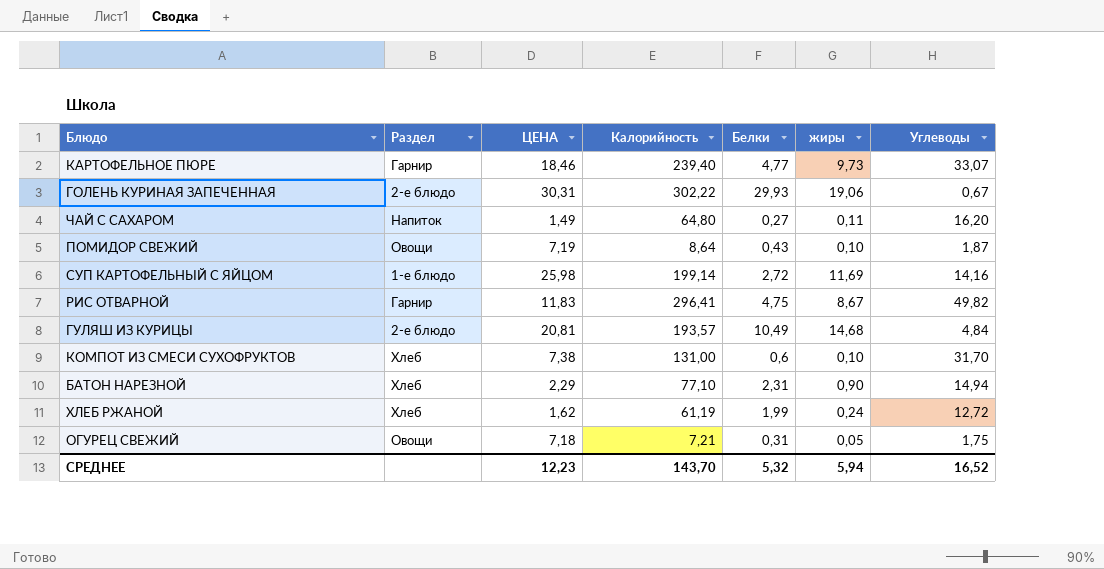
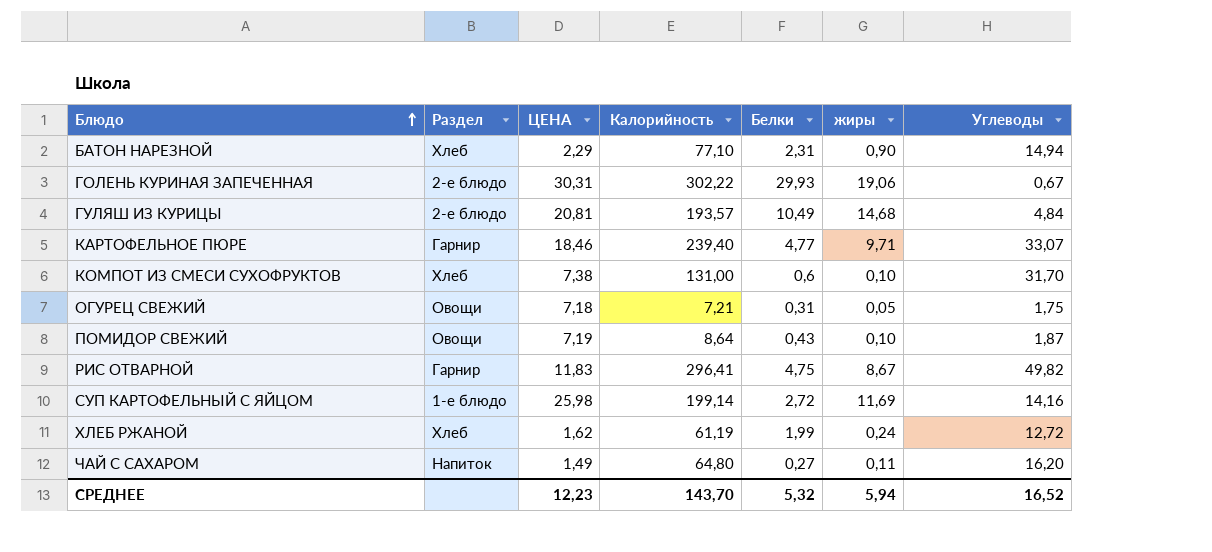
row order: none -> Блюдо ascending
КАРТОФЕЛЬНОЕ ПЮРЕ | жиры: 9,73 -> 9,71

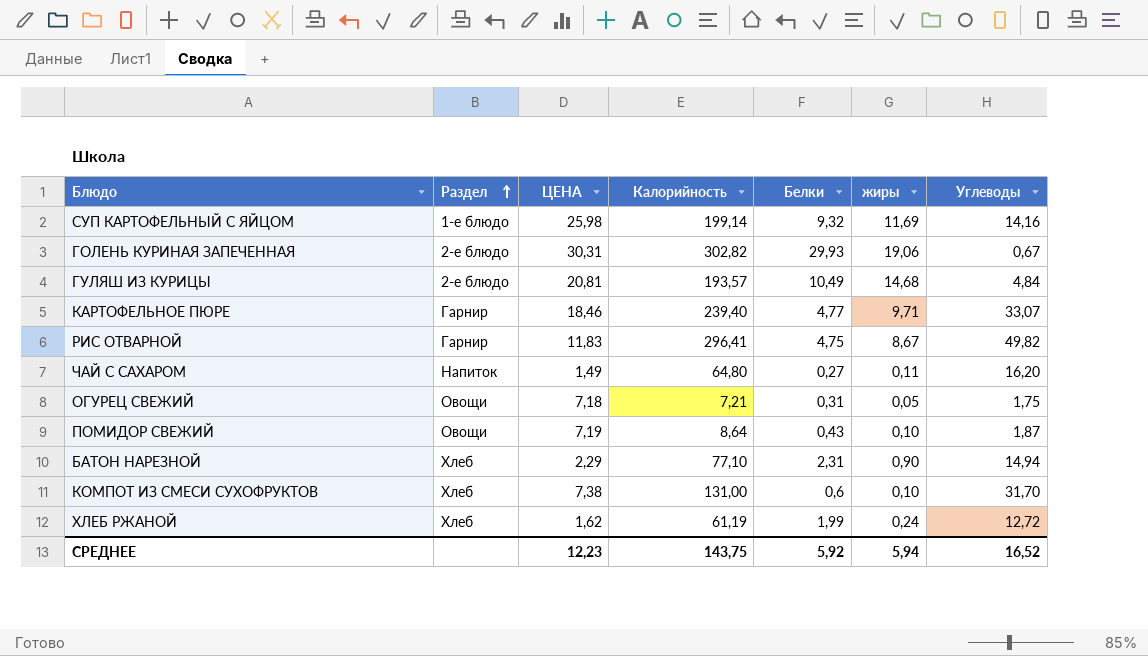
row order: Блюдо ascending -> Раздел ascending
СУП КАРТОФЕЛЬНЫЙ С ЯЙЦОМ | Белки: 2,72 -> 9,32
ГОЛЕНЬ КУРИНАЯ ЗАПЕЧЕННАЯ | Калорийность: 302,22 -> 302,82
СРЕДНЕЕ | Калорийность: 143,70 -> 143,75
СРЕДНЕЕ | Белки: 5,32 -> 5,92

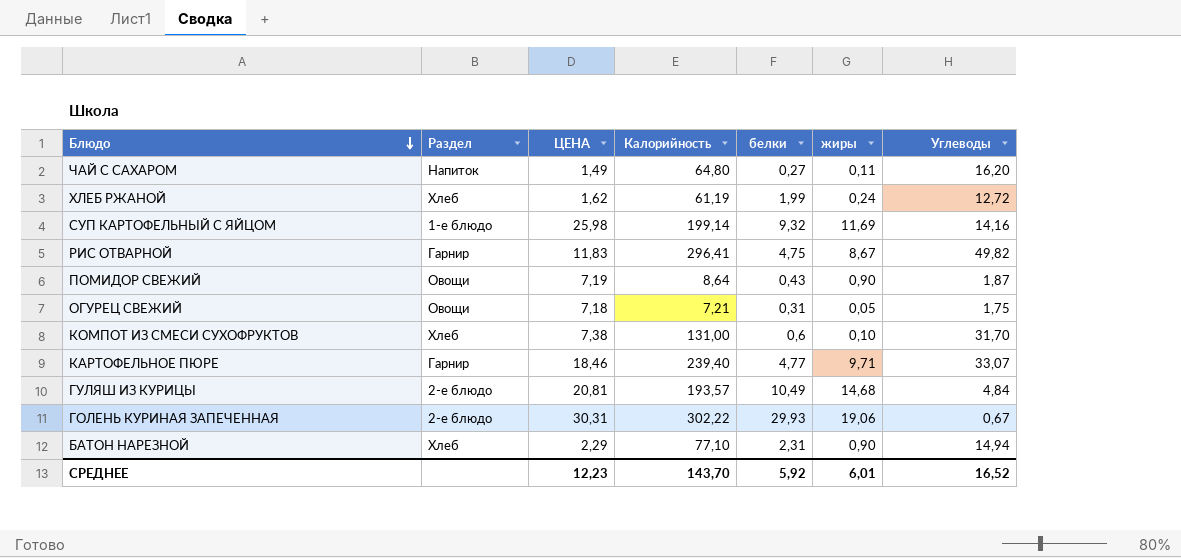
row order: Раздел ascending -> Блюдо descending
column name: Белки -> белки
ПОМИДОР СВЕЖИЙ | жиры: 0,10 -> 0,90
ГОЛЕНЬ КУРИНАЯ ЗАПЕЧЕННАЯ | Калорийность: 302,82 -> 302,22
СРЕДНЕЕ | Калорийность: 143,75 -> 143,70
СРЕДНЕЕ | жиры: 5,94 -> 6,01

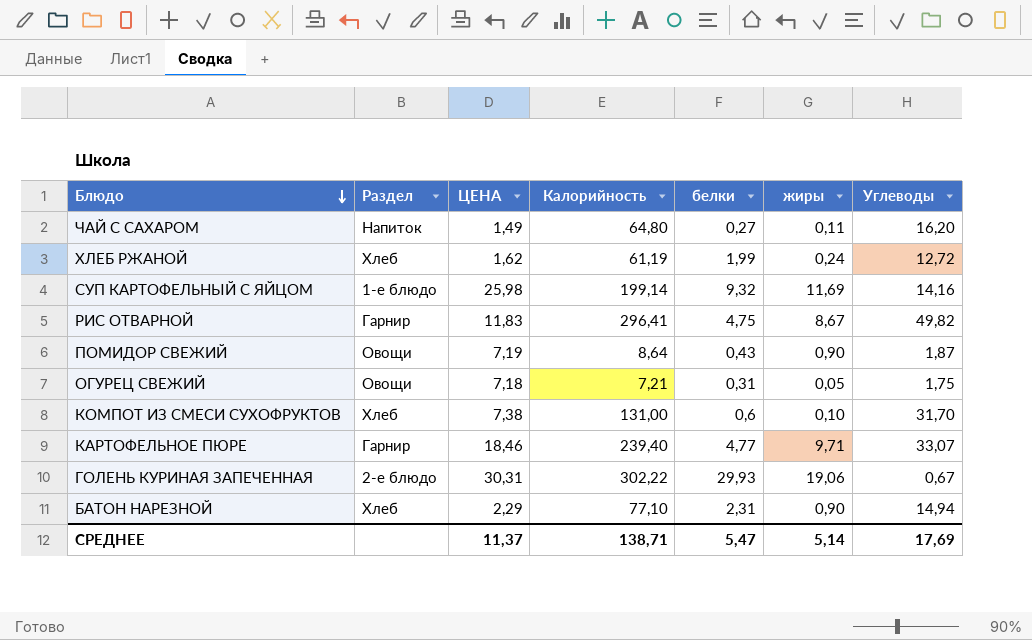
row ГУЛЯШ ИЗ КУРИЦЫ: 2-е блюдо | 20,81 | 193,57 | 10,49 | 14,68 | 4,84 -> none
СРЕДНЕЕ | ЦЕНА: 12,23 -> 11,37
СРЕДНЕЕ | Калорийность: 143,70 -> 138,71
СРЕДНЕЕ | белки: 5,92 -> 5,47
СРЕДНЕЕ | жиры: 6,01 -> 5,14
СРЕДНЕЕ | Углеводы: 16,52 -> 17,69

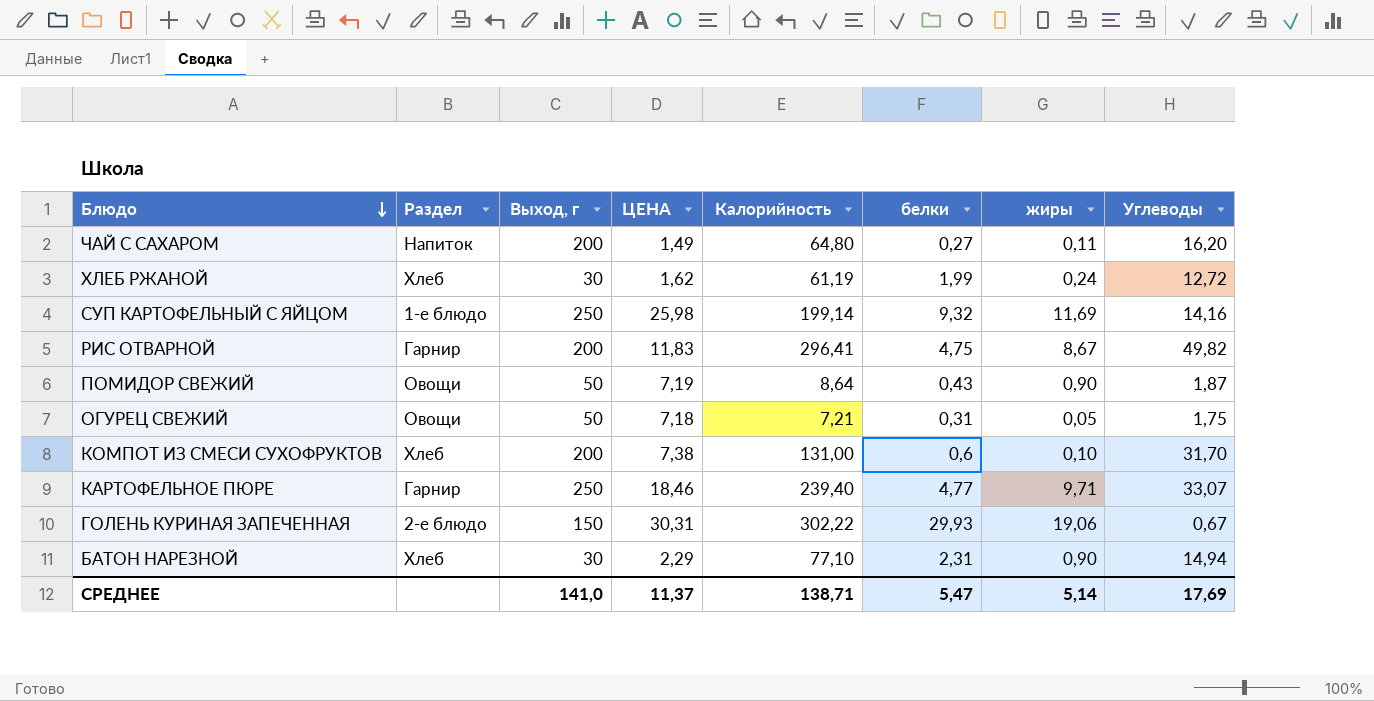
column Выход, г | position: none -> 3

